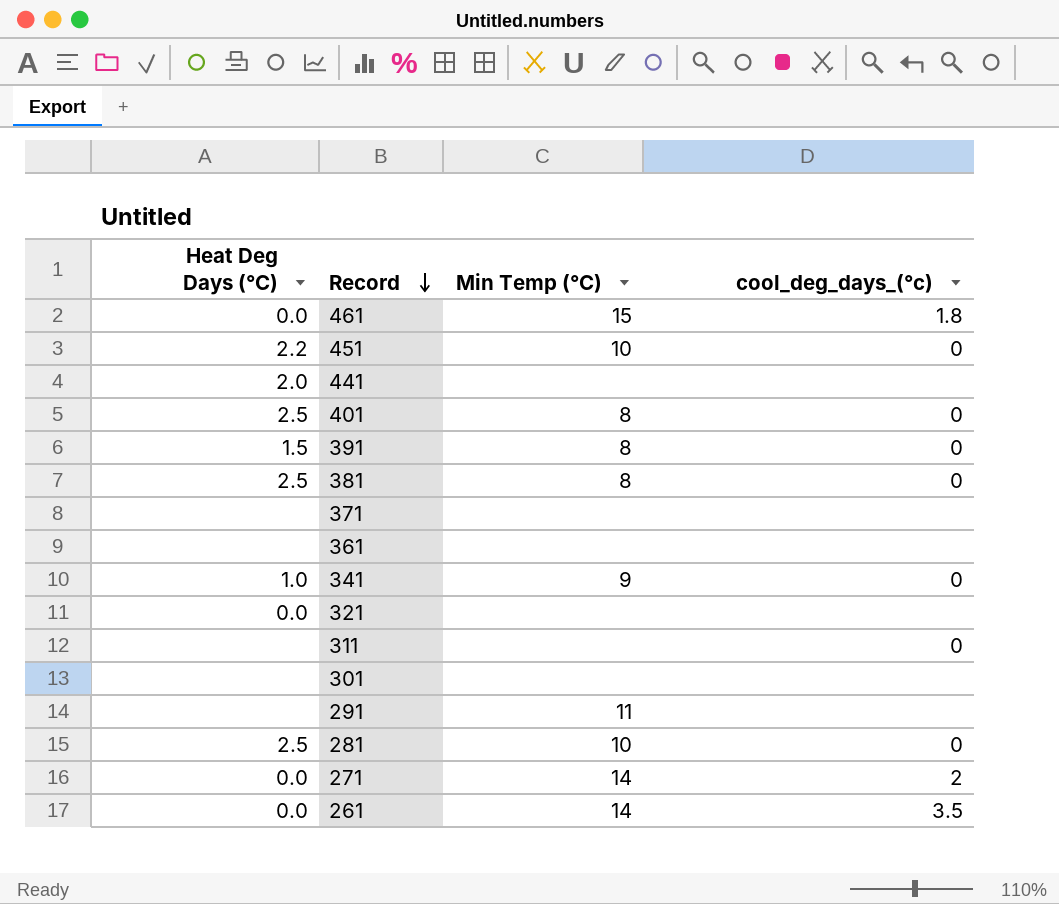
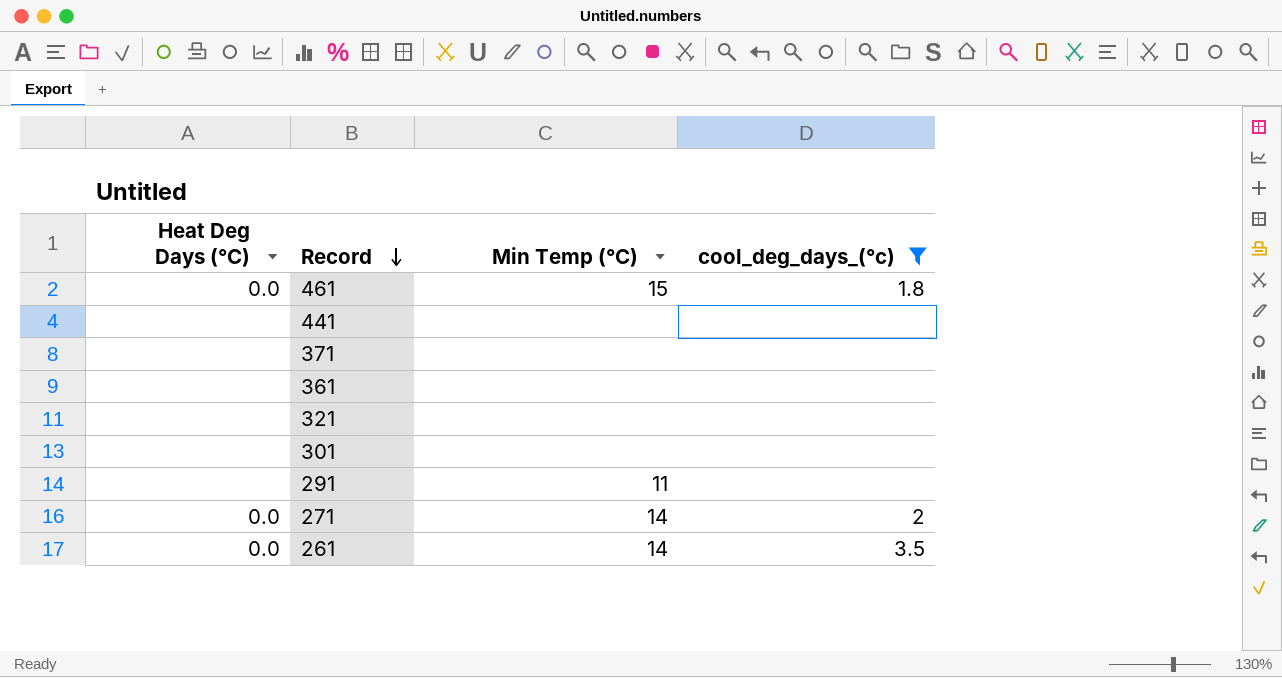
filter: none -> cool_deg_days_(°c) != 0
441 | Heat Deg Days (°C): 2.0 -> none
321 | Heat Deg Days (°C): 0.0 -> none

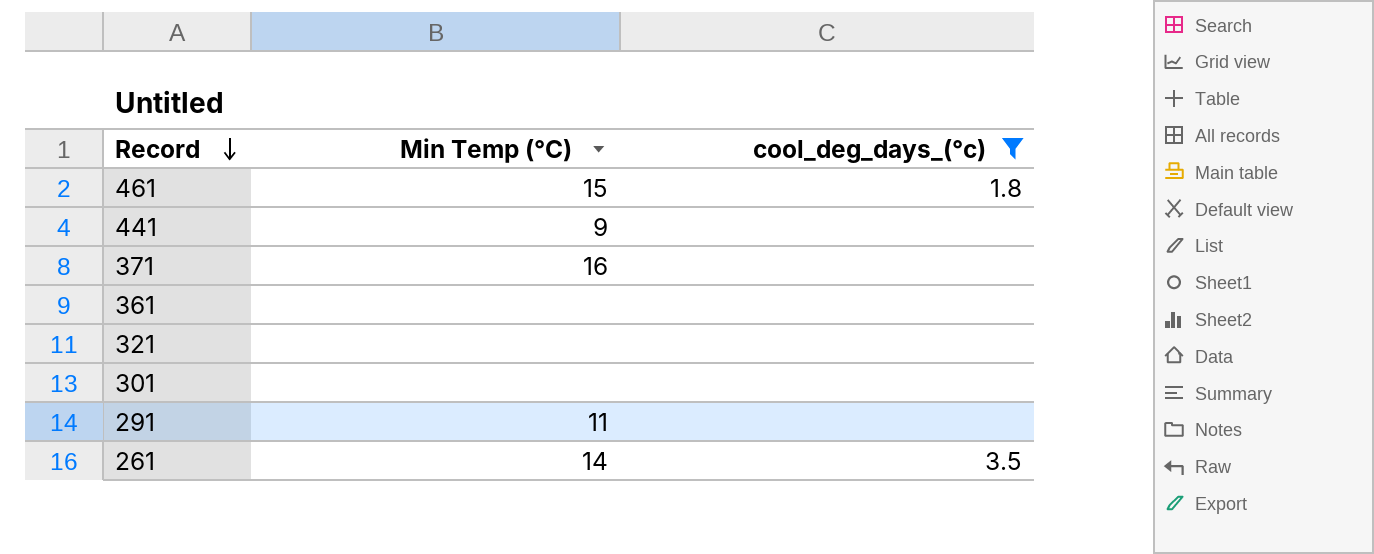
column Heat Deg Days (°C) | position: 1 -> none
row 271: 0.0 | 14 | 2 -> none
441 | Min Temp (°C): none -> 9
371 | Min Temp (°C): none -> 16

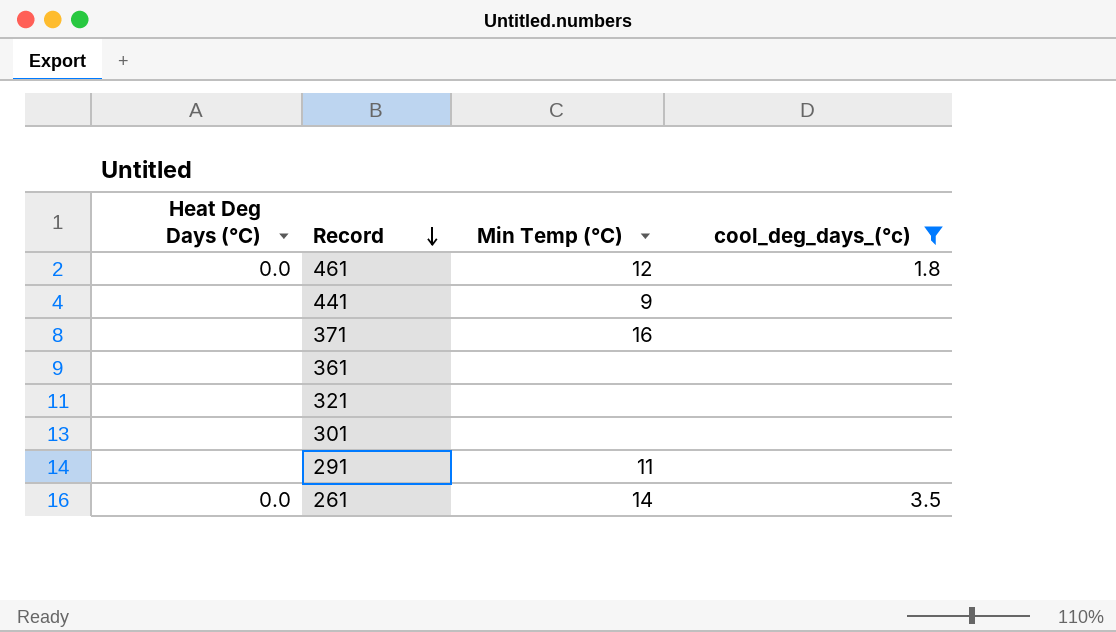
column Heat Deg Days (°C) | position: none -> 1
461 | Min Temp (°C): 15 -> 12

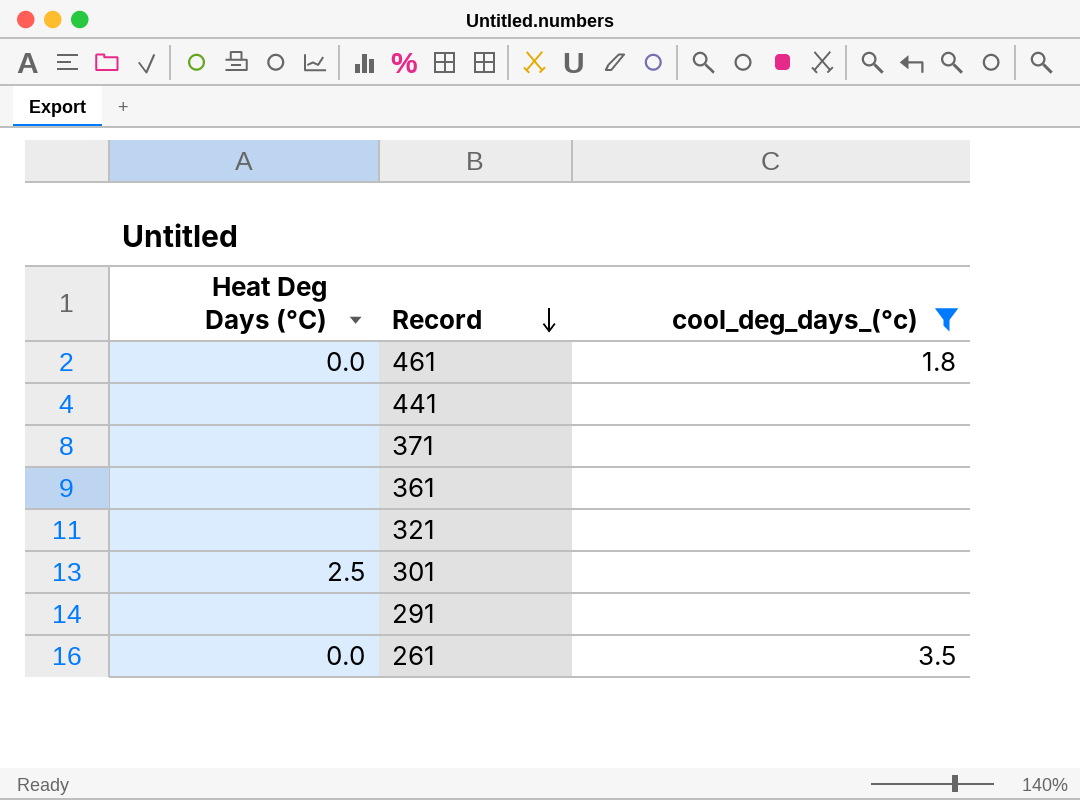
column Min Temp (°C) | position: 3 -> none
301 | Heat Deg Days (°C): none -> 2.5

